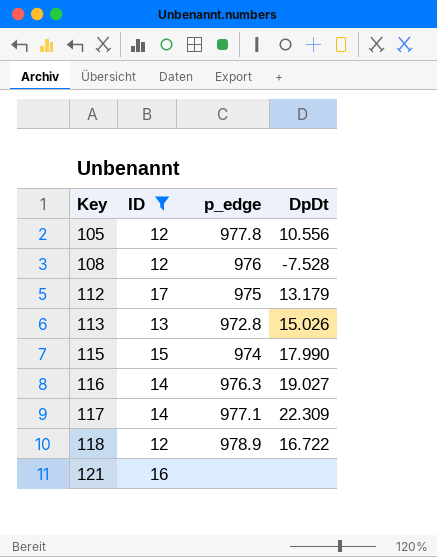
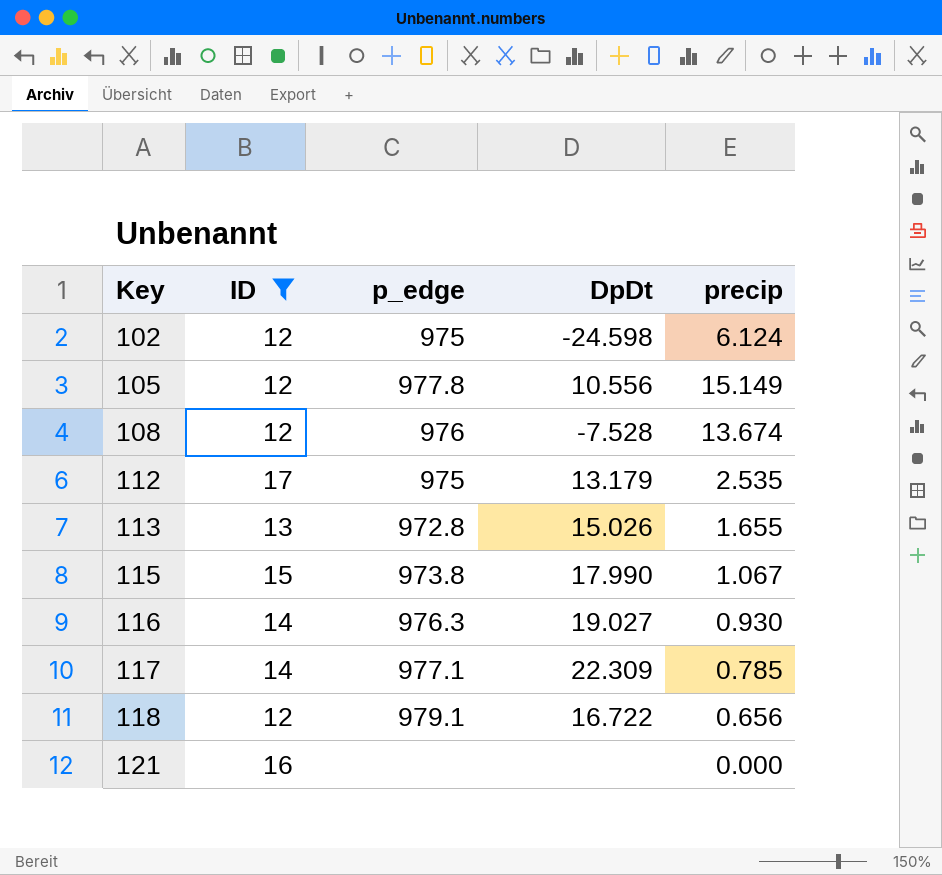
column precip | position: none -> 5
row 102: none -> 12 | 975 | -24.598 | 6.124
115 | p_edge: 974 -> 973.8
118 | p_edge: 978.9 -> 979.1

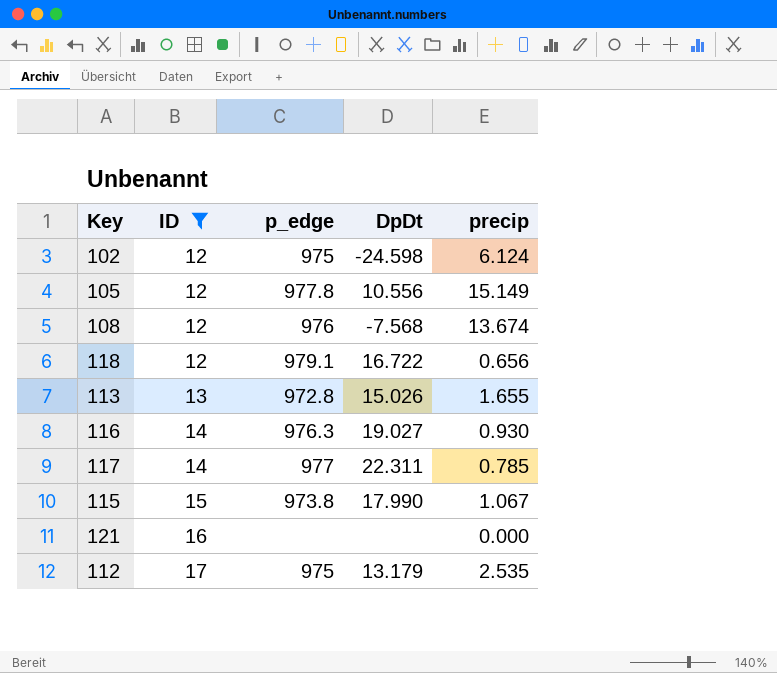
row order: Key ascending -> ID ascending
108 | DpDt: -7.528 -> -7.568
117 | p_edge: 977.1 -> 977
117 | DpDt: 22.309 -> 22.311

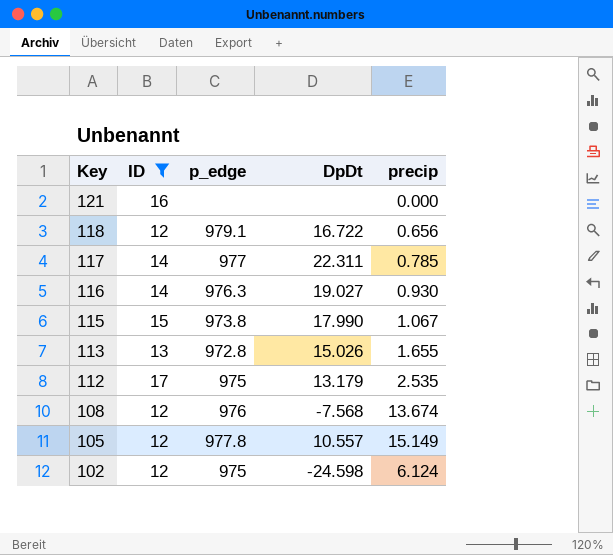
row order: ID ascending -> Key descending
105 | DpDt: 10.556 -> 10.557

